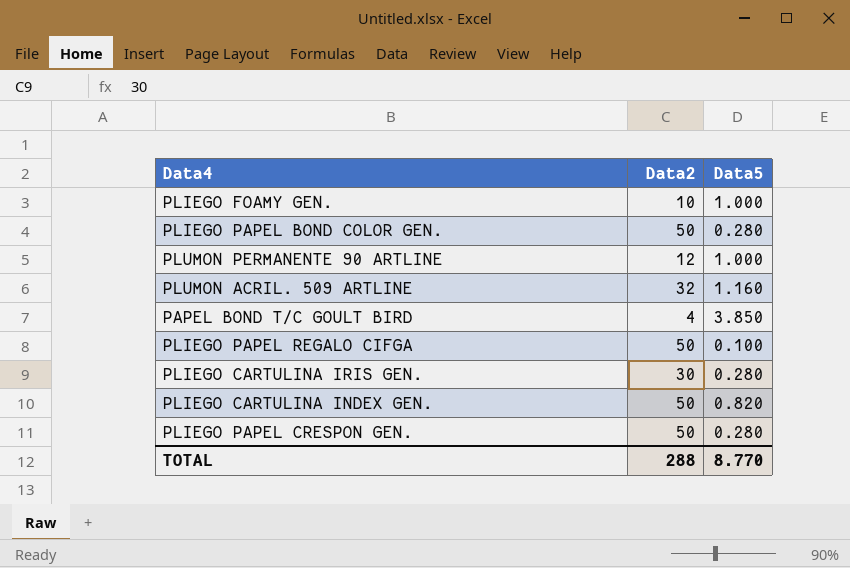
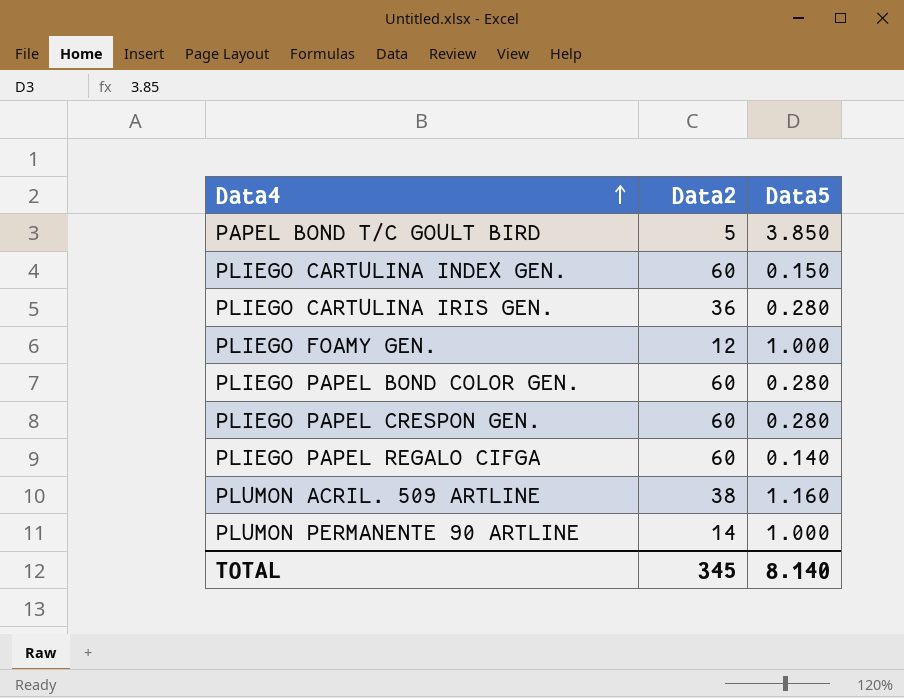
row order: none -> Data4 ascending
PAPEL BOND T/C GOULT BIRD | Data2: 4 -> 5
PLIEGO CARTULINA INDEX GEN. | Data2: 50 -> 60
PLIEGO CARTULINA INDEX GEN. | Data5: 0.820 -> 0.150
PLIEGO CARTULINA IRIS GEN. | Data2: 30 -> 36
PLIEGO FOAMY GEN. | Data2: 10 -> 12
PLIEGO PAPEL BOND COLOR GEN. | Data2: 50 -> 60
PLIEGO PAPEL CRESPON GEN. | Data2: 50 -> 60
PLIEGO PAPEL REGALO CIFGA | Data2: 50 -> 60
PLIEGO PAPEL REGALO CIFGA | Data5: 0.100 -> 0.140
PLUMON ACRIL. 509 ARTLINE | Data2: 32 -> 38
PLUMON PERMANENTE 90 ARTLINE | Data2: 12 -> 14
TOTAL | Data2: 288 -> 345
TOTAL | Data5: 8.770 -> 8.140

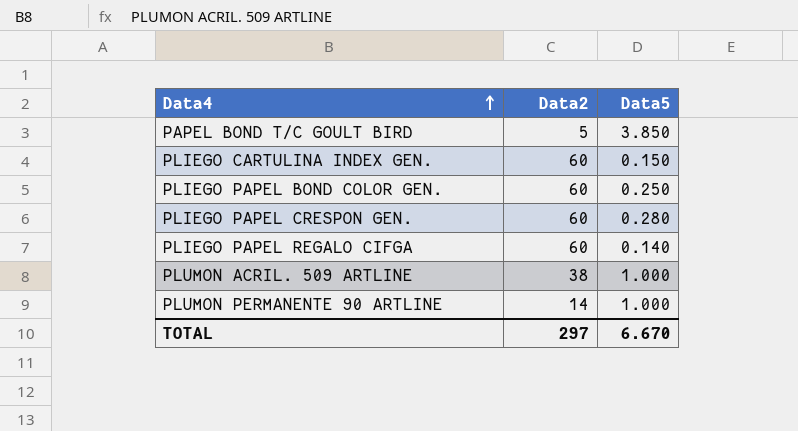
row PLIEGO CARTULINA IRIS GEN.: 36 | 0.280 -> none
row PLIEGO FOAMY GEN.: 12 | 1.000 -> none
PLIEGO PAPEL BOND COLOR GEN. | Data5: 0.280 -> 0.250
PLUMON ACRIL. 509 ARTLINE | Data5: 1.160 -> 1.000
TOTAL | Data2: 345 -> 297
TOTAL | Data5: 8.140 -> 6.670

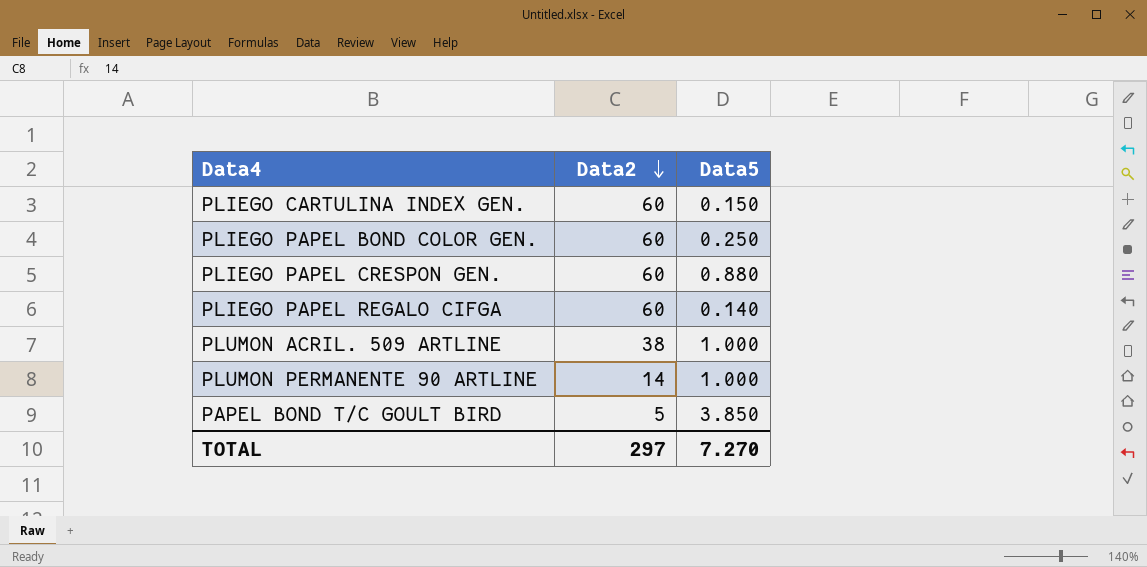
row order: Data4 ascending -> Data2 descending
PLIEGO PAPEL CRESPON GEN. | Data5: 0.280 -> 0.880
TOTAL | Data5: 6.670 -> 7.270

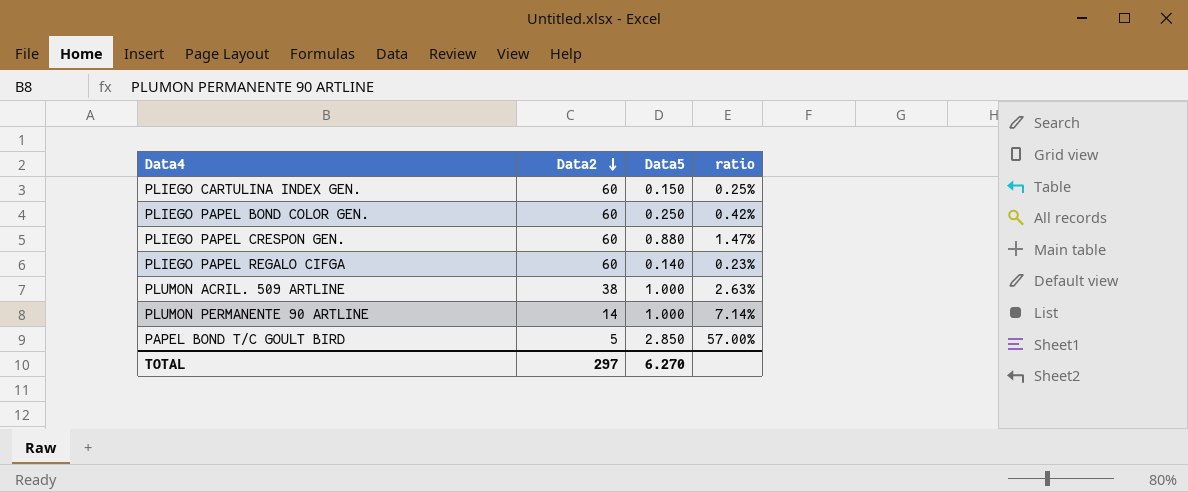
column ratio | formula: none -> [Data5] / [Data2]
PAPEL BOND T/C GOULT BIRD | Data5: 3.850 -> 2.850
TOTAL | Data5: 7.270 -> 6.270

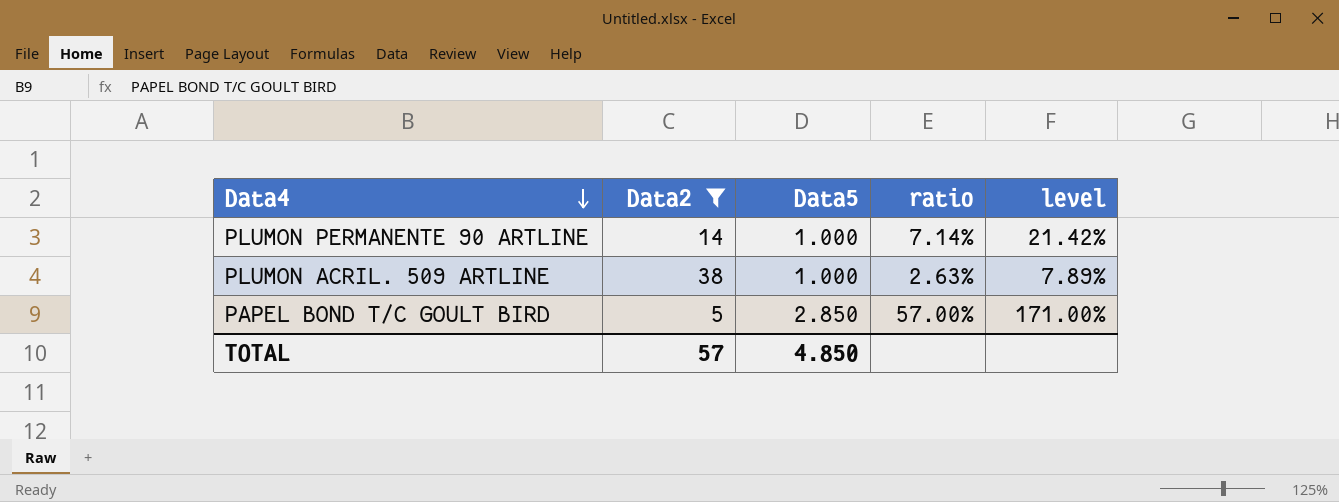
filter: none -> Data2 != 60
row order: Data2 descending -> Data4 descending
column level | formula: none -> [ratio] * 3
TOTAL | Data2: 297 -> 57
TOTAL | Data5: 6.270 -> 4.850

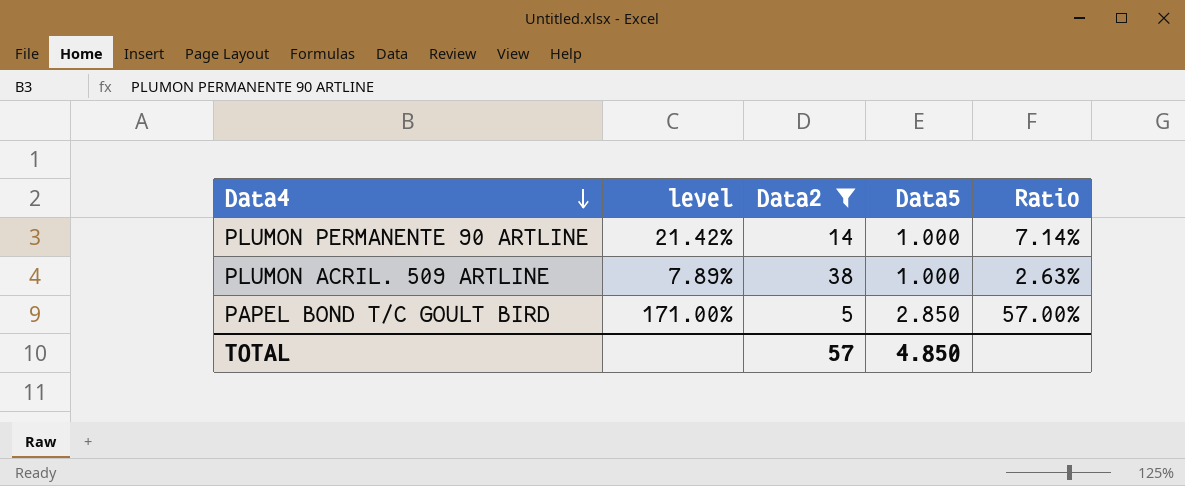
column level | position: 5 -> 2
column name: ratio -> Ratio

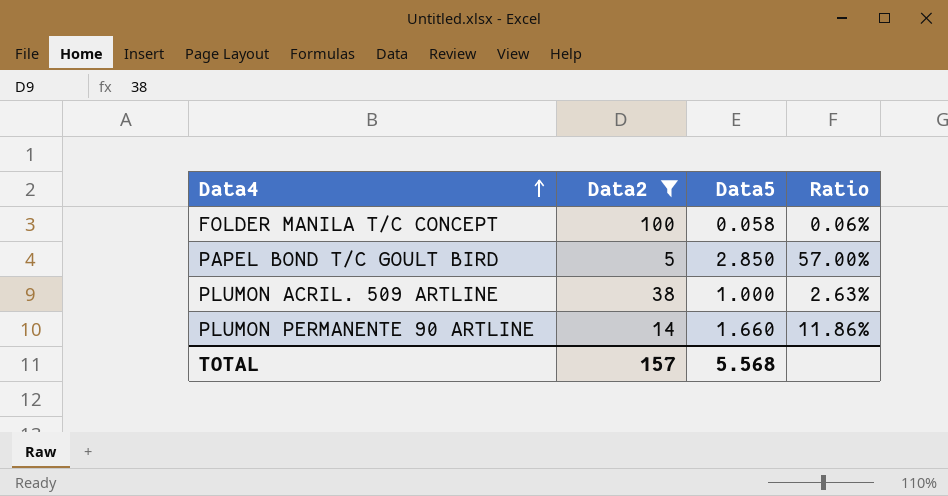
row order: Data4 descending -> Data4 ascending
column level | formula: [Ratio] * 3 -> none
row FOLDER MANILA T/C CONCEPT: none -> 100 | 0.058 | 0.06%
PLUMON PERMANENTE 90 ARTLINE | Data5: 1.000 -> 1.660
PLUMON PERMANENTE 90 ARTLINE | Ratio: 7.14% -> 11.86%
TOTAL | Data2: 57 -> 157
TOTAL | Data5: 4.850 -> 5.568

